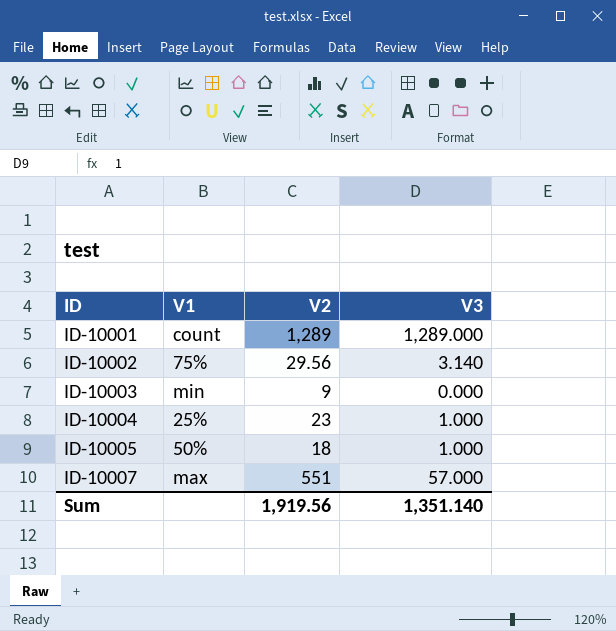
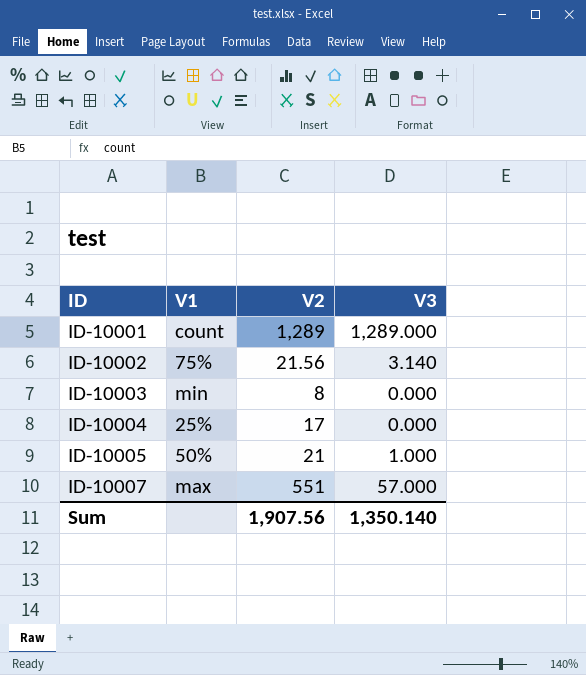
ID-10002 | V2: 29.56 -> 21.56
ID-10003 | V2: 9 -> 8
ID-10004 | V2: 23 -> 17
ID-10004 | V3: 1.000 -> 0.000
ID-10005 | V2: 18 -> 21
Sum | V2: 1,919.56 -> 1,907.56
Sum | V3: 1,351.140 -> 1,350.140

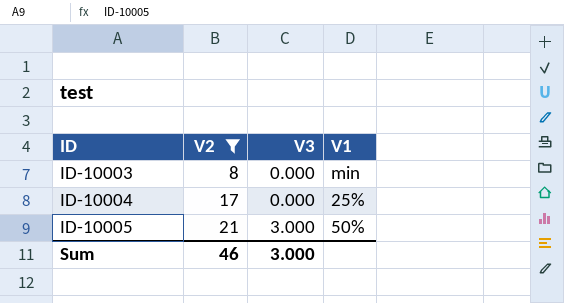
filter: none -> V2 <= 21
column V1 | position: 2 -> 4
ID-10005 | V3: 1.000 -> 3.000
Sum | V2: 1,907.56 -> 46
Sum | V3: 1,350.140 -> 3.000

